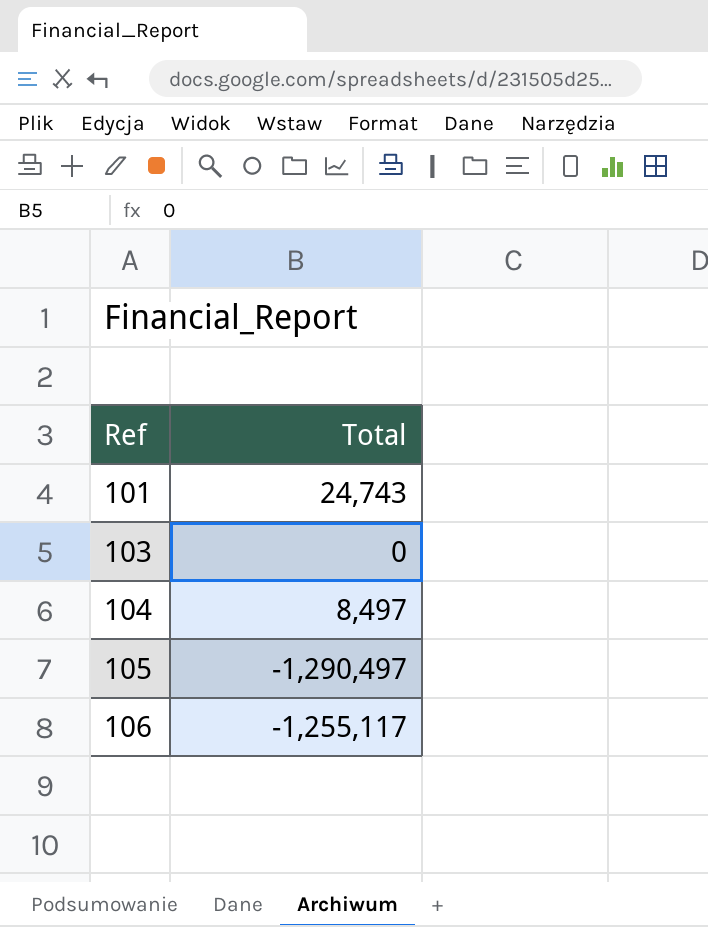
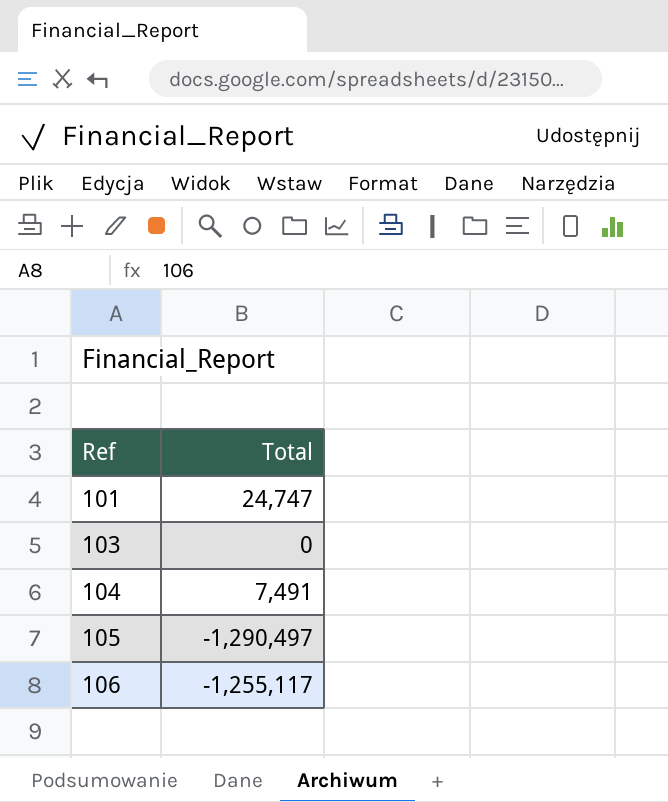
101 | Total: 24,743 -> 24,747
104 | Total: 8,497 -> 7,491

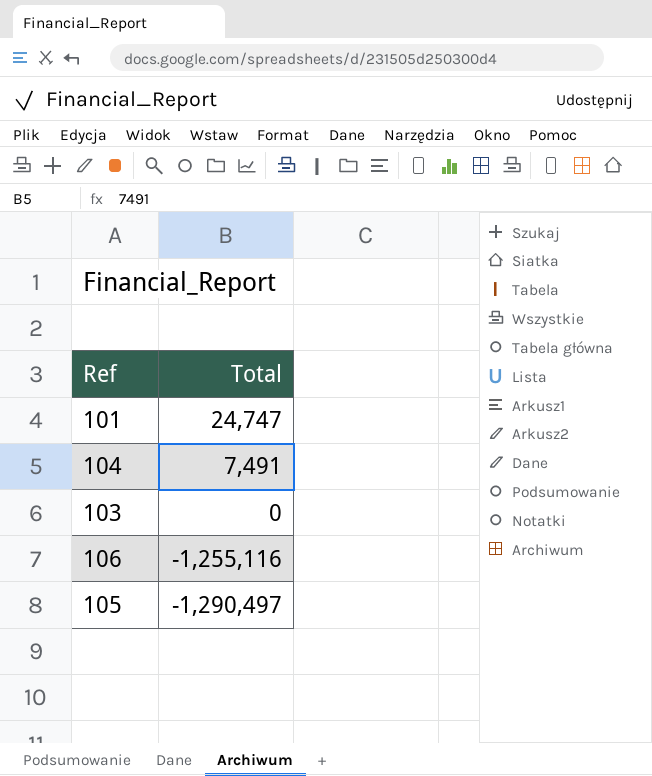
row order: Ref ascending -> Total descending
106 | Total: -1,255,117 -> -1,255,116

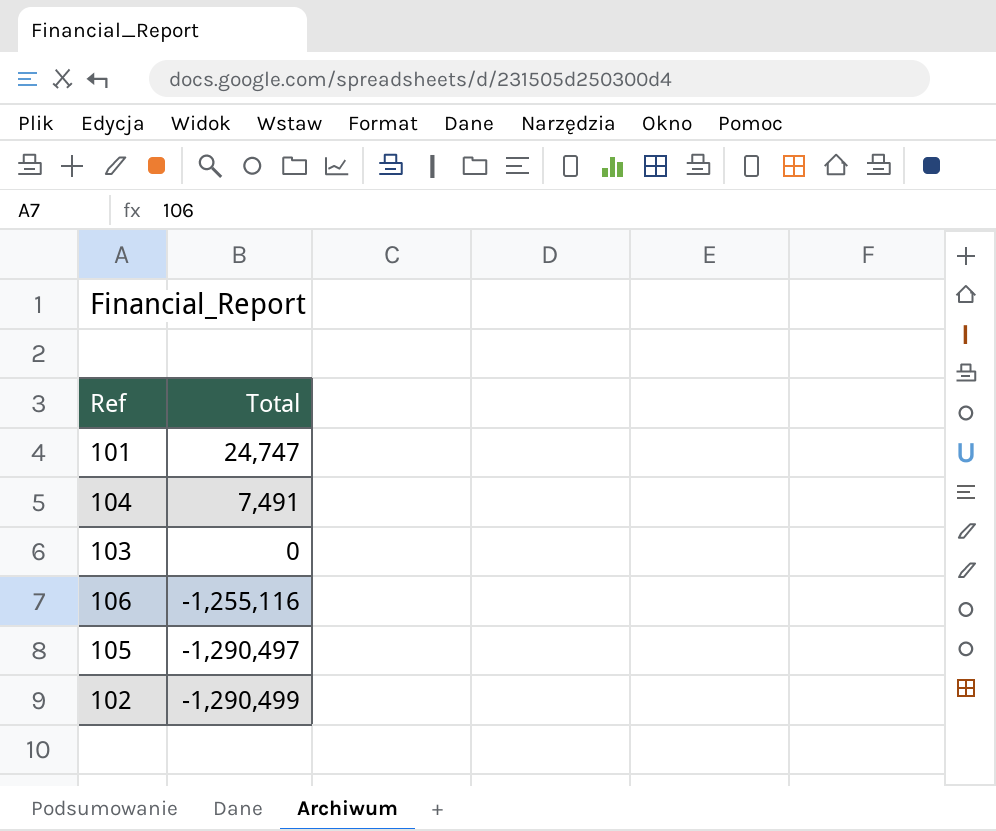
row 102: none -> -1,290,499

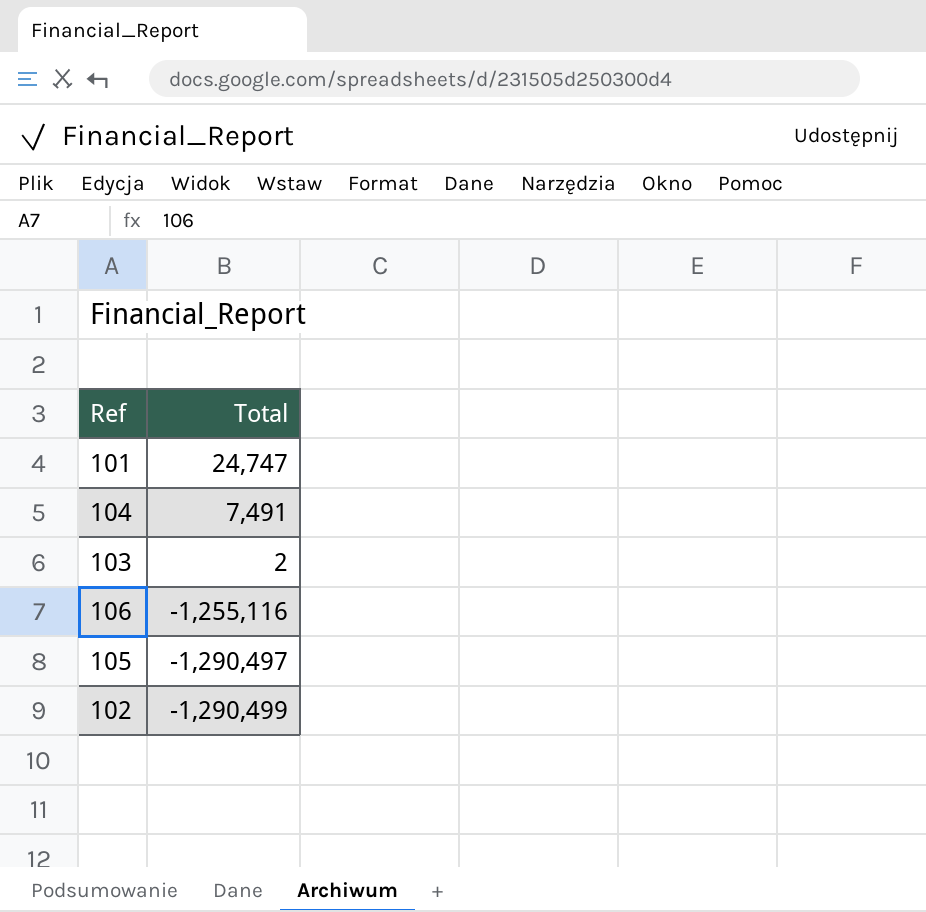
103 | Total: 0 -> 2

